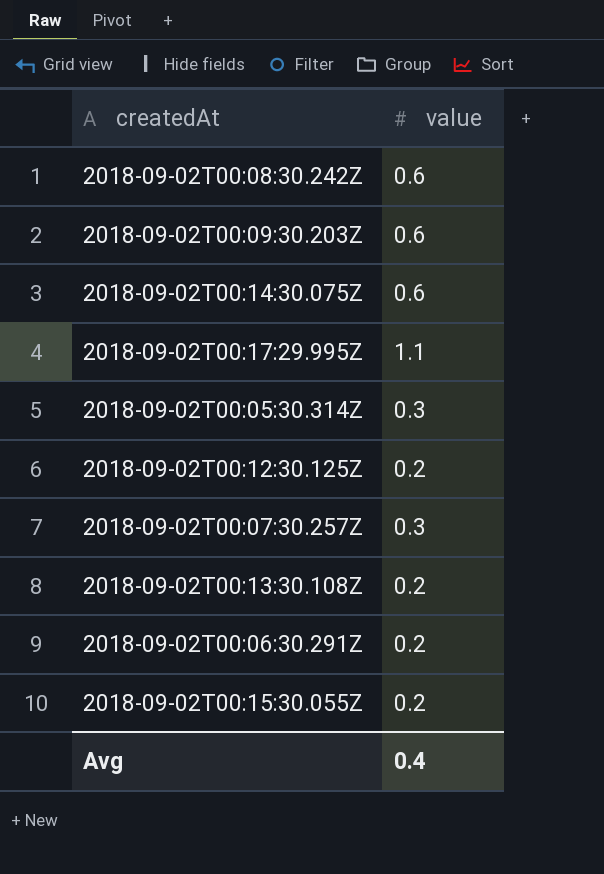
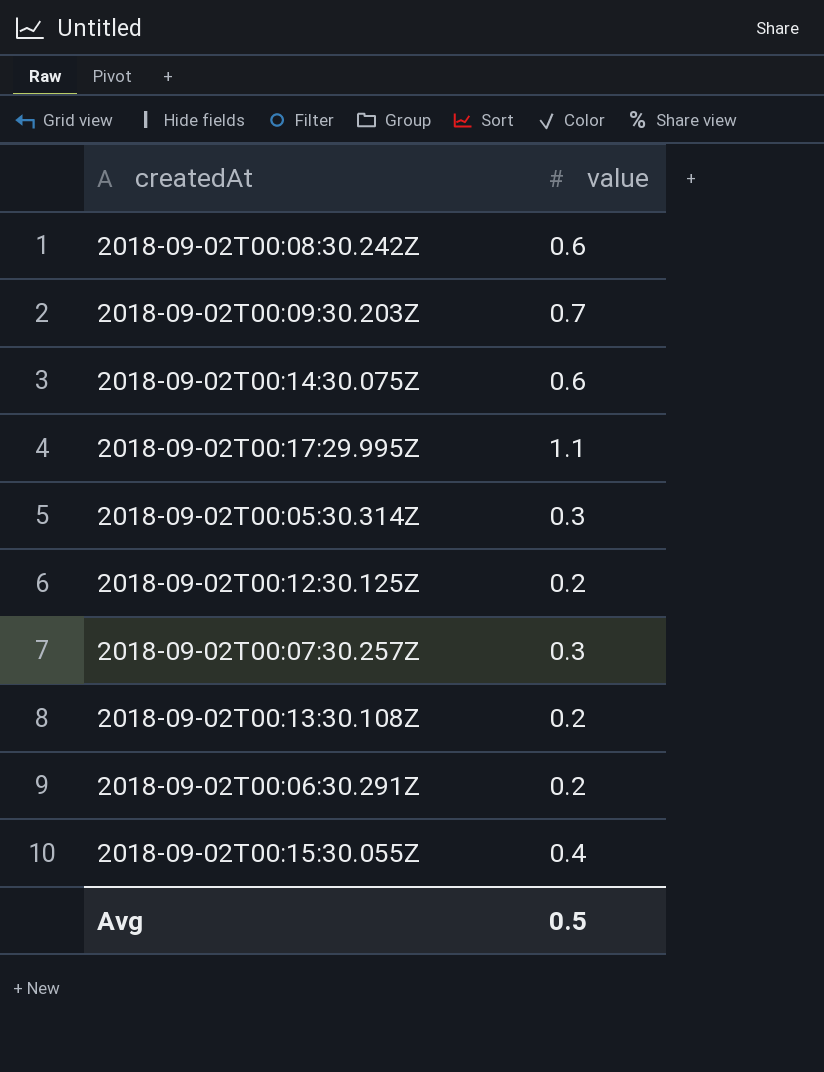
2018-09-02T00:09:30.203Z | value: 0.6 -> 0.7
2018-09-02T00:15:30.055Z | value: 0.2 -> 0.4
Avg | value: 0.4 -> 0.5

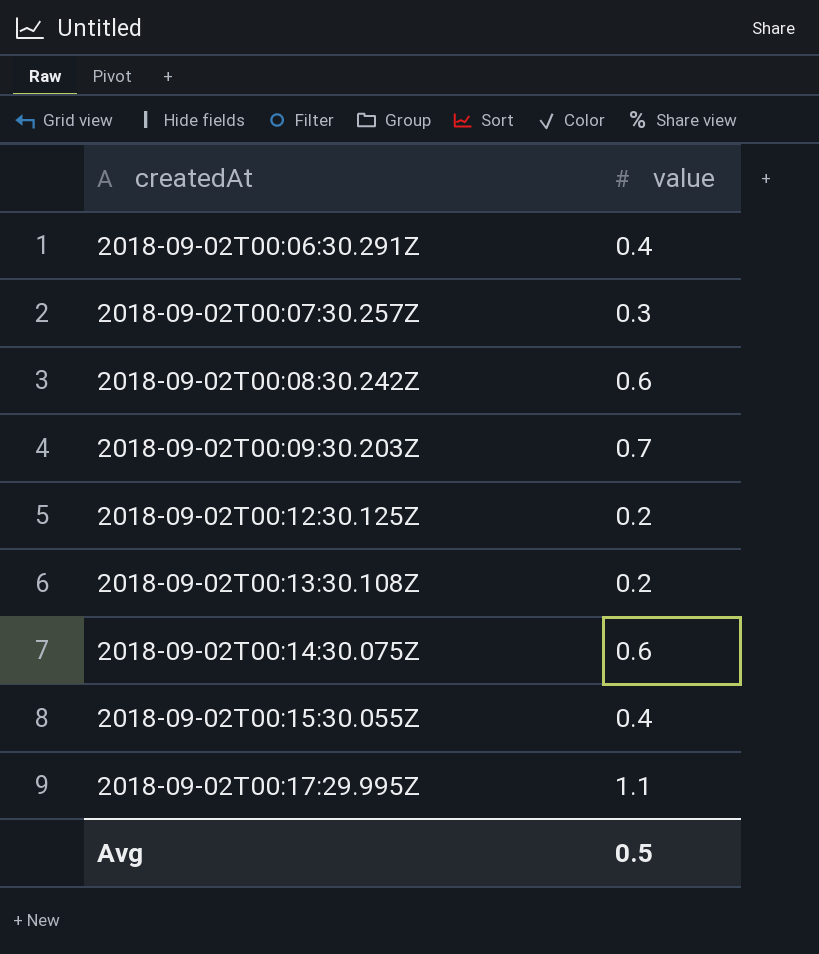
row order: none -> createdAt ascending
row 2018-09-02T00:05:30.314Z: 0.3 -> none
2018-09-02T00:06:30.291Z | value: 0.2 -> 0.4

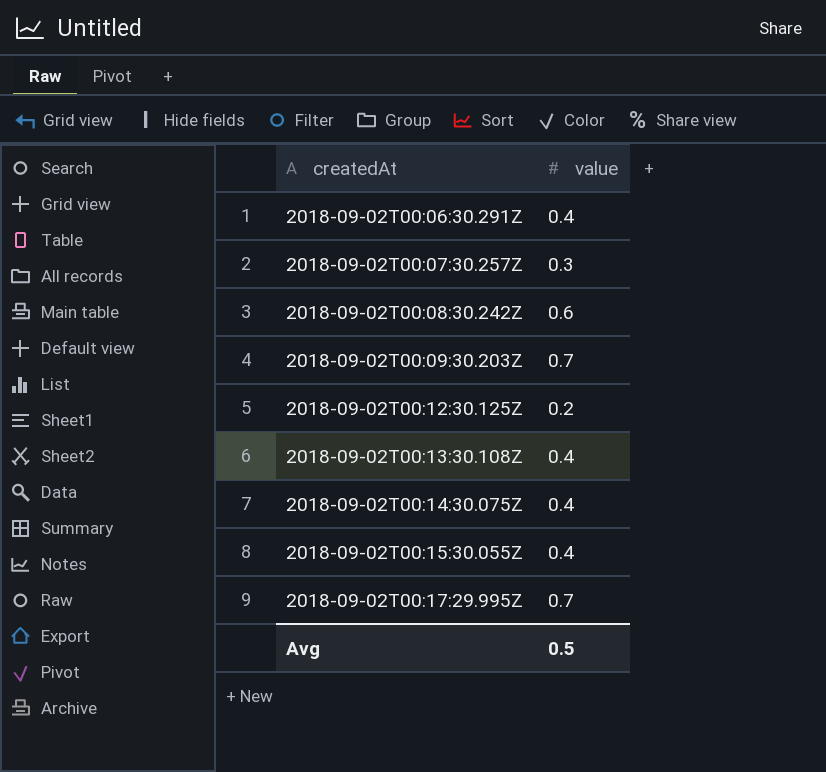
2018-09-02T00:13:30.108Z | value: 0.2 -> 0.4
2018-09-02T00:14:30.075Z | value: 0.6 -> 0.4
2018-09-02T00:17:29.995Z | value: 1.1 -> 0.7

